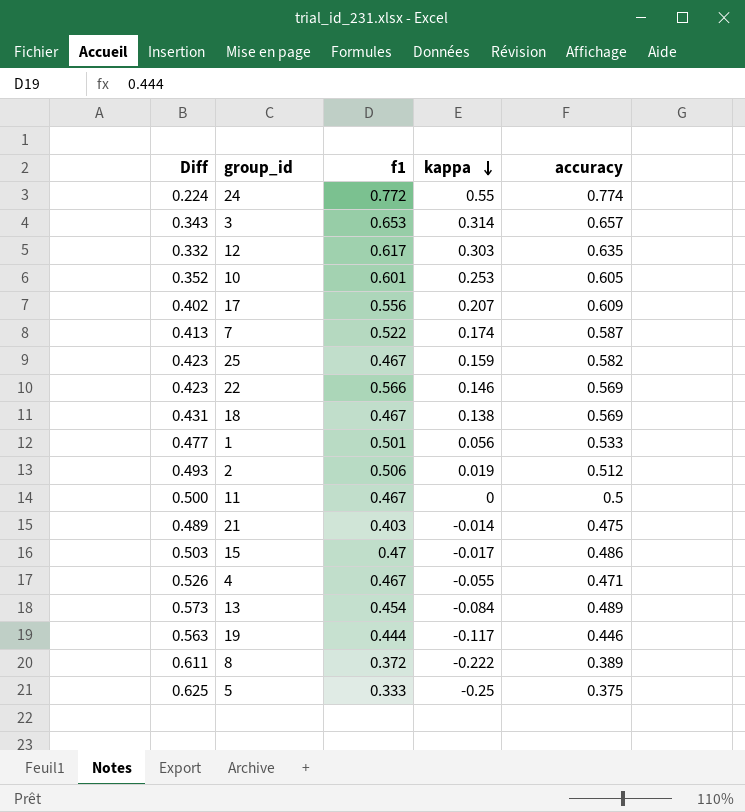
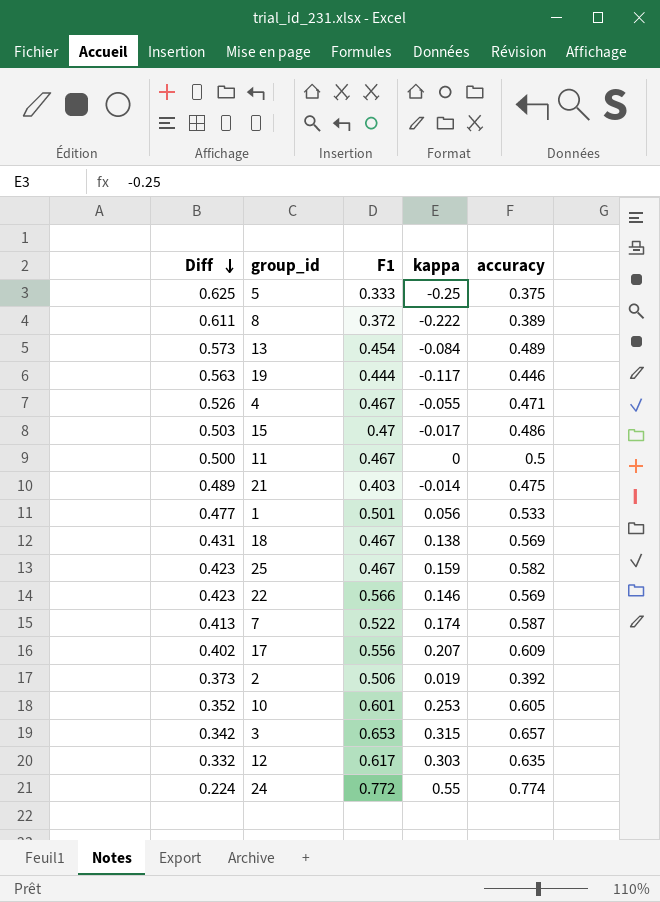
row order: kappa descending -> Diff descending
column name: f1 -> F1
2 | Diff: 0.493 -> 0.373
2 | accuracy: 0.512 -> 0.392
3 | Diff: 0.343 -> 0.342
3 | kappa: 0.314 -> 0.315

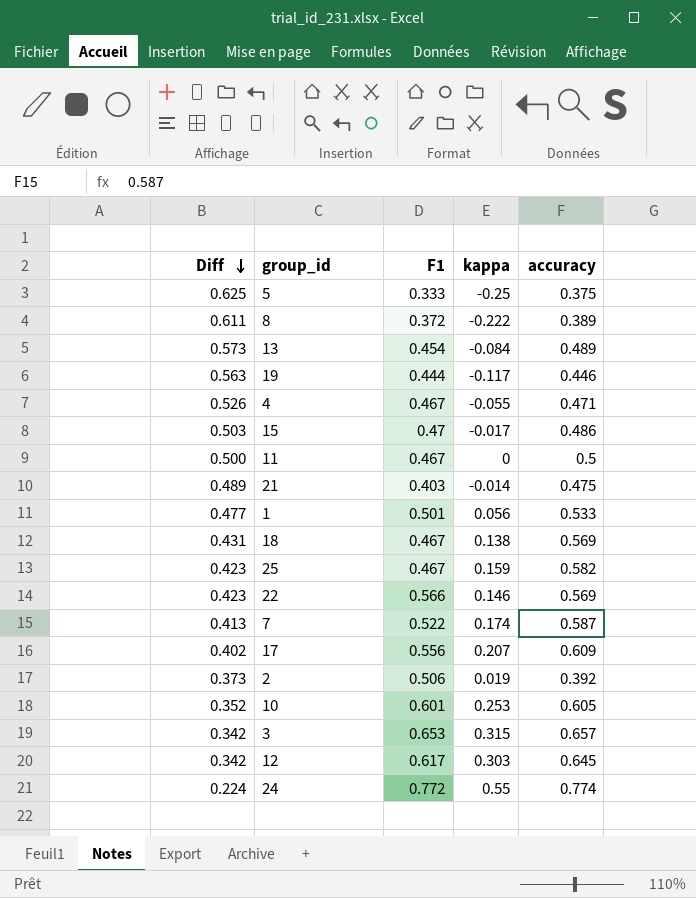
12 | Diff: 0.332 -> 0.342
12 | accuracy: 0.635 -> 0.645

